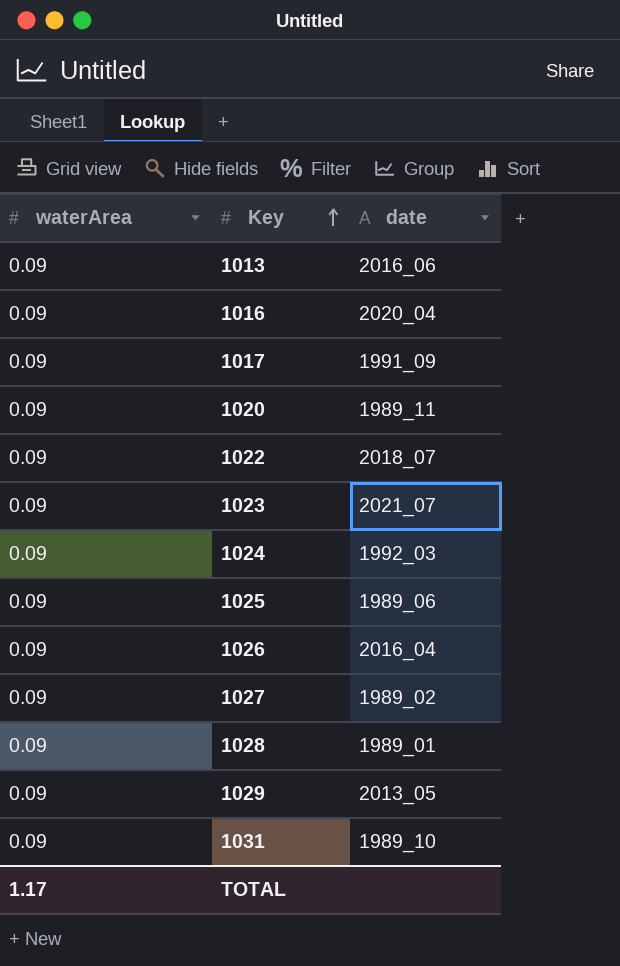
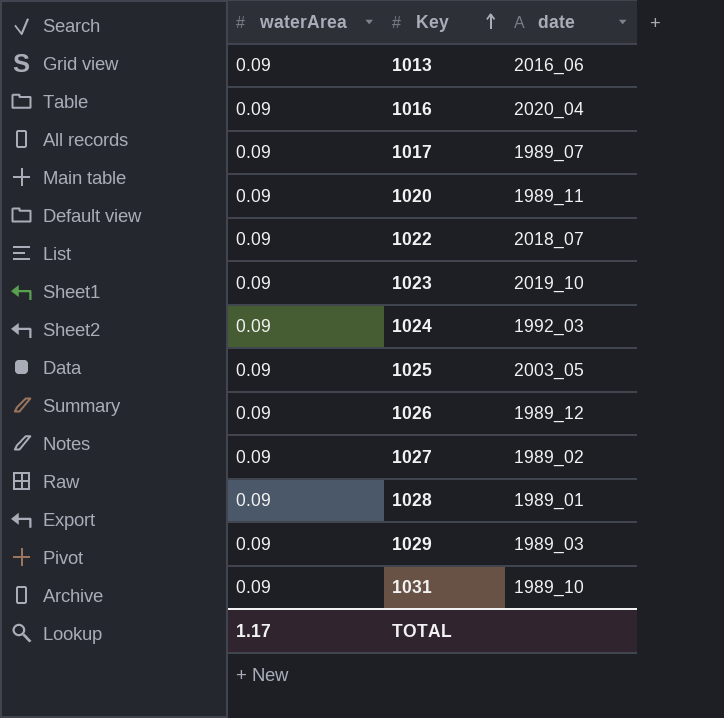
1017 | date: 1991_09 -> 1989_07
1023 | date: 2021_07 -> 2019_10
1025 | date: 1989_06 -> 2003_05
1026 | date: 2016_04 -> 1989_12
1029 | date: 2013_05 -> 1989_03

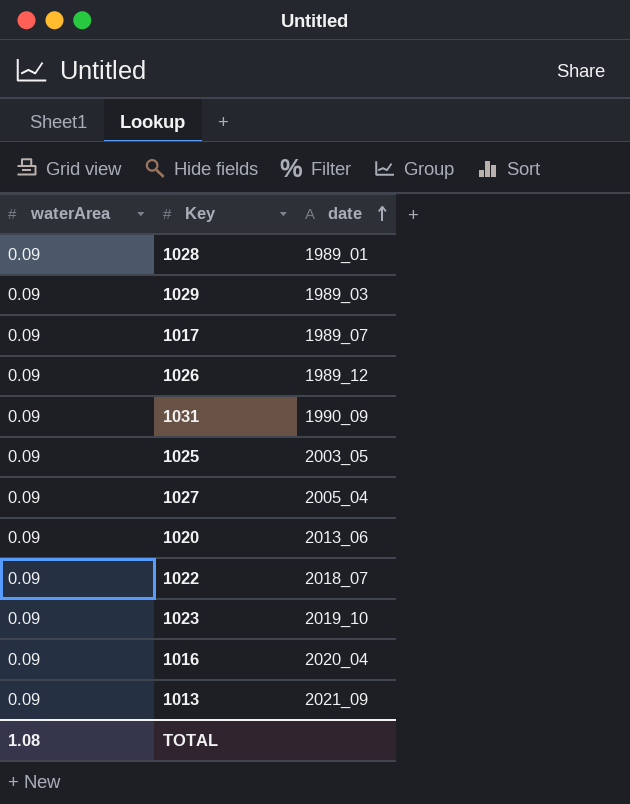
row order: Key ascending -> date ascending
row 1024: 0.09 | 1992_03 -> none
1031 | date: 1989_10 -> 1990_09
1027 | date: 1989_02 -> 2005_04
1020 | date: 1989_11 -> 2013_06
1013 | date: 2016_06 -> 2021_09
TOTAL | waterArea: 1.17 -> 1.08

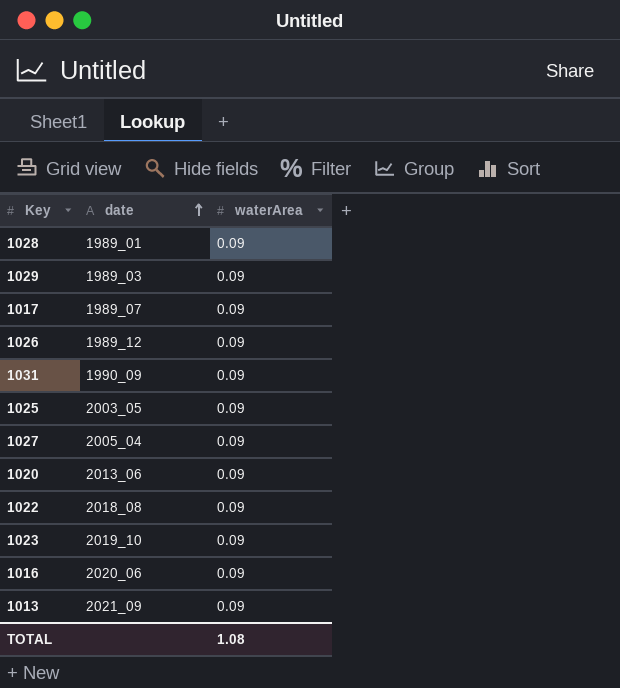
column waterArea | position: 1 -> 3
1022 | date: 2018_07 -> 2018_08
1016 | date: 2020_04 -> 2020_06

